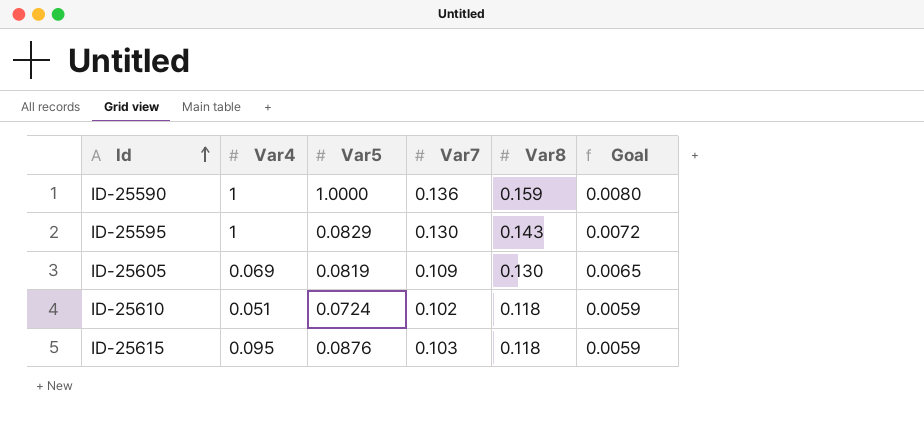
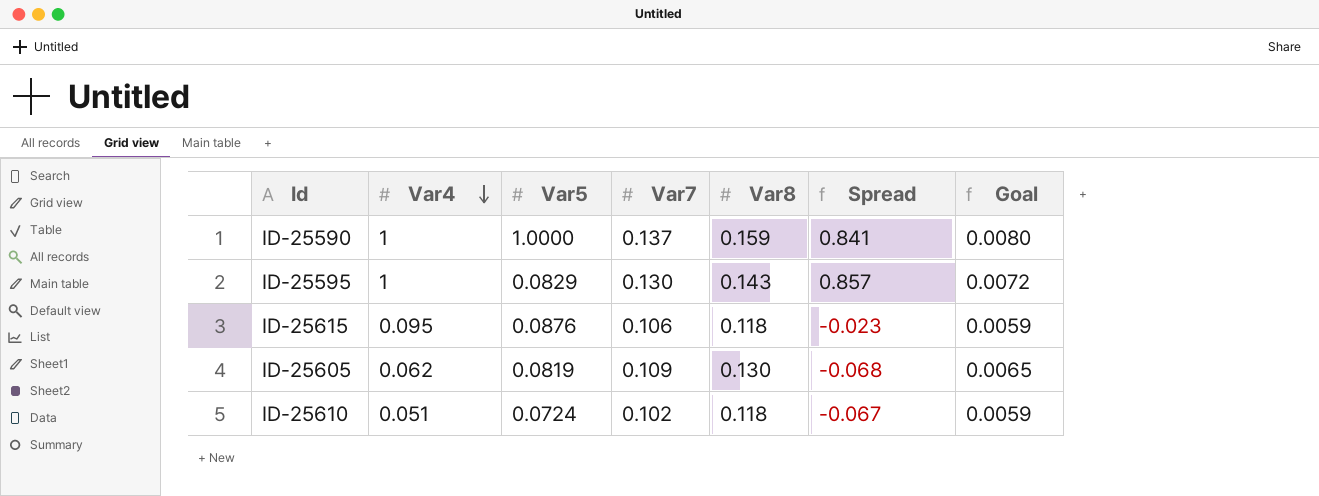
row order: Id ascending -> Var4 descending
column Spread | formula: none -> [Var4] - [Var8]
ID-25590 | Var7: 0.136 -> 0.137
ID-25615 | Var7: 0.103 -> 0.106
ID-25605 | Var4: 0.069 -> 0.062

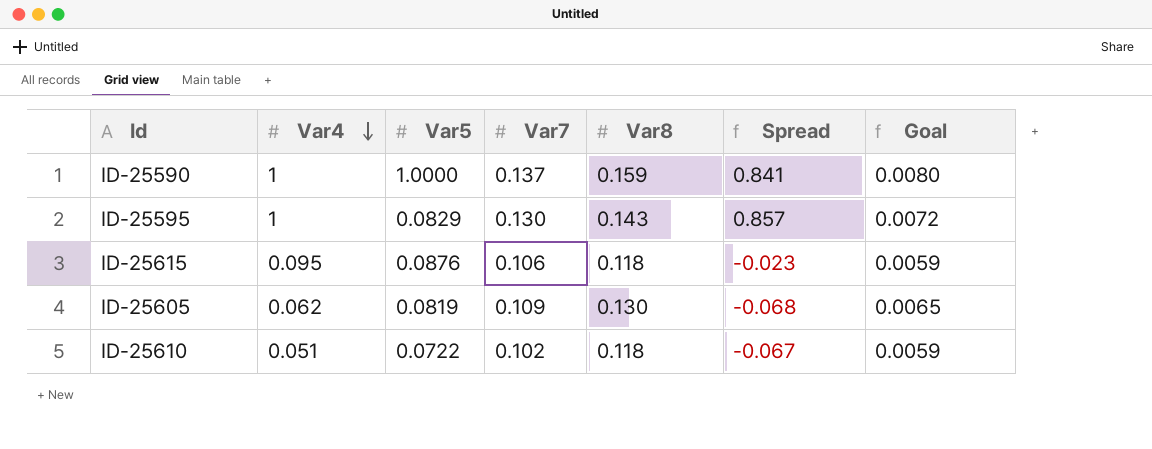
ID-25610 | Var5: 0.0724 -> 0.0722

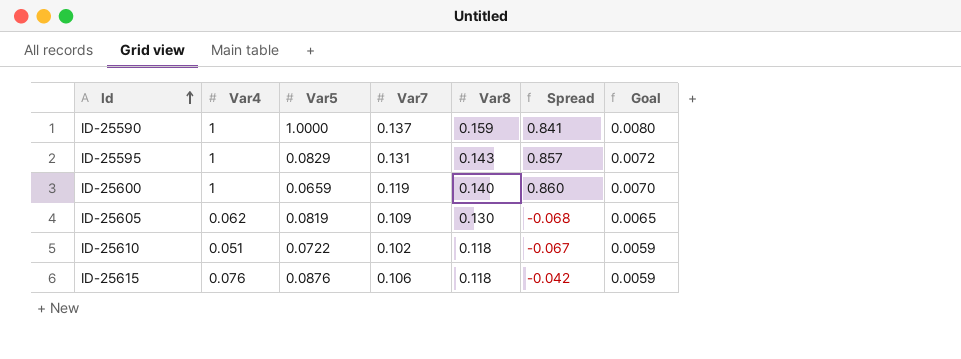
row order: Var4 descending -> Id ascending
ID-25595 | Var7: 0.130 -> 0.131
row ID-25600: none -> 1 | 0.0659 | 0.119 | 0.140 | 0.860 | 0.0070
ID-25615 | Var4: 0.095 -> 0.076
ID-25615 | Spread: -0.023 -> -0.042

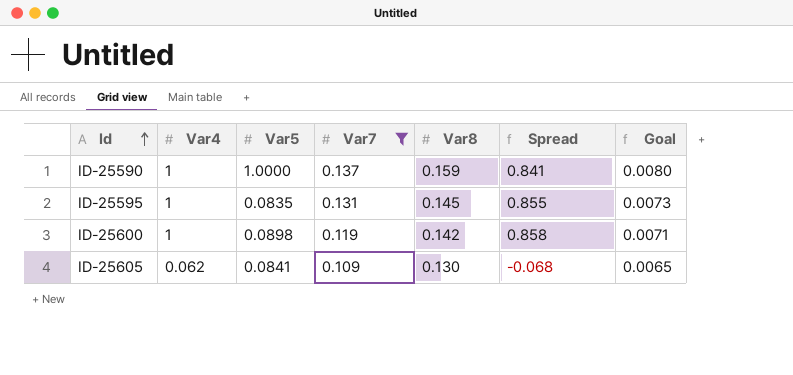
filter: none -> Var7 >= 0.109
ID-25595 | Var5: 0.0829 -> 0.0835
ID-25595 | Var8: 0.143 -> 0.145
ID-25595 | Spread: 0.857 -> 0.855
ID-25595 | Goal: 0.0072 -> 0.0073
ID-25600 | Var5: 0.0659 -> 0.0898
ID-25600 | Var8: 0.140 -> 0.142
ID-25600 | Spread: 0.860 -> 0.858
ID-25600 | Goal: 0.0070 -> 0.0071
ID-25605 | Var5: 0.0819 -> 0.0841

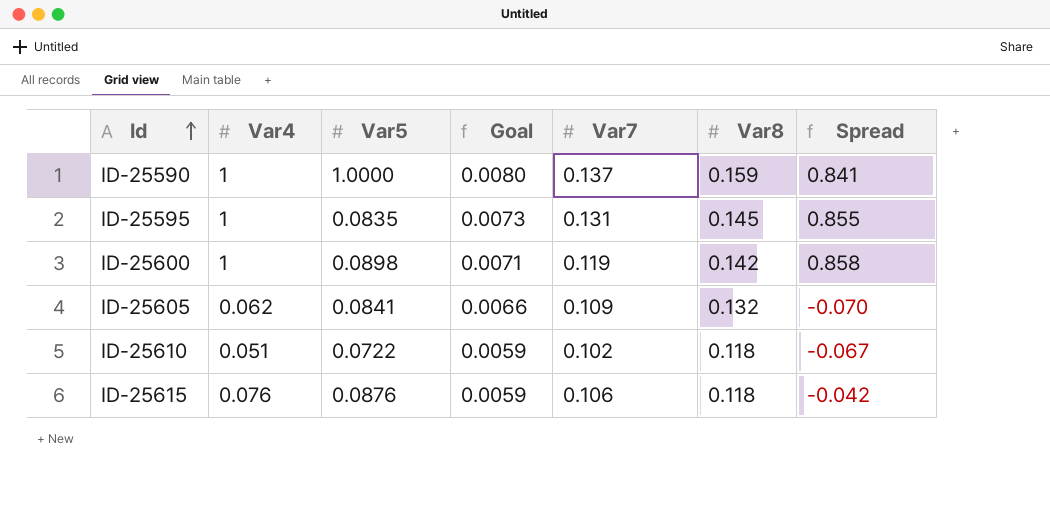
filter: Var7 >= 0.109 -> none
column Goal | position: 7 -> 4
ID-25605 | Goal: 0.0065 -> 0.0066
ID-25605 | Var8: 0.130 -> 0.132
ID-25605 | Spread: -0.068 -> -0.070

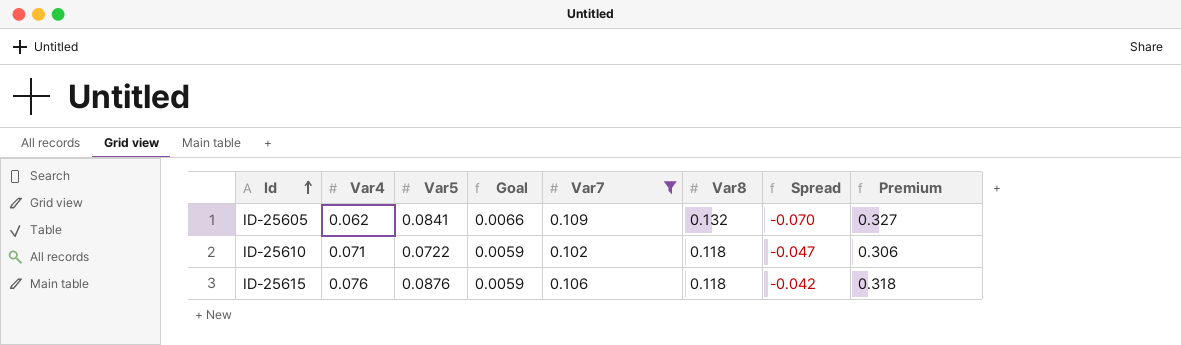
filter: none -> Var7 <= 0.109
column Premium | formula: none -> [Var7] * 3
ID-25610 | Var4: 0.051 -> 0.071
ID-25610 | Spread: -0.067 -> -0.047

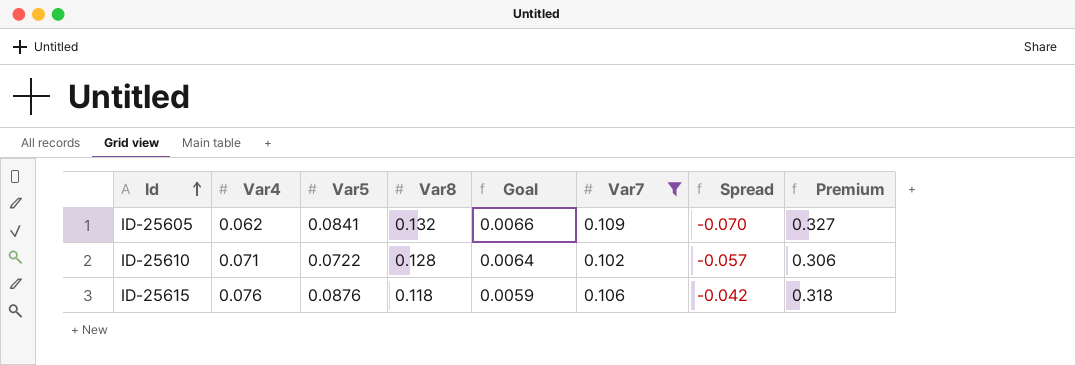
column Var8 | position: 6 -> 4
ID-25610 | Var8: 0.118 -> 0.128
ID-25610 | Goal: 0.0059 -> 0.0064
ID-25610 | Spread: -0.047 -> -0.057

